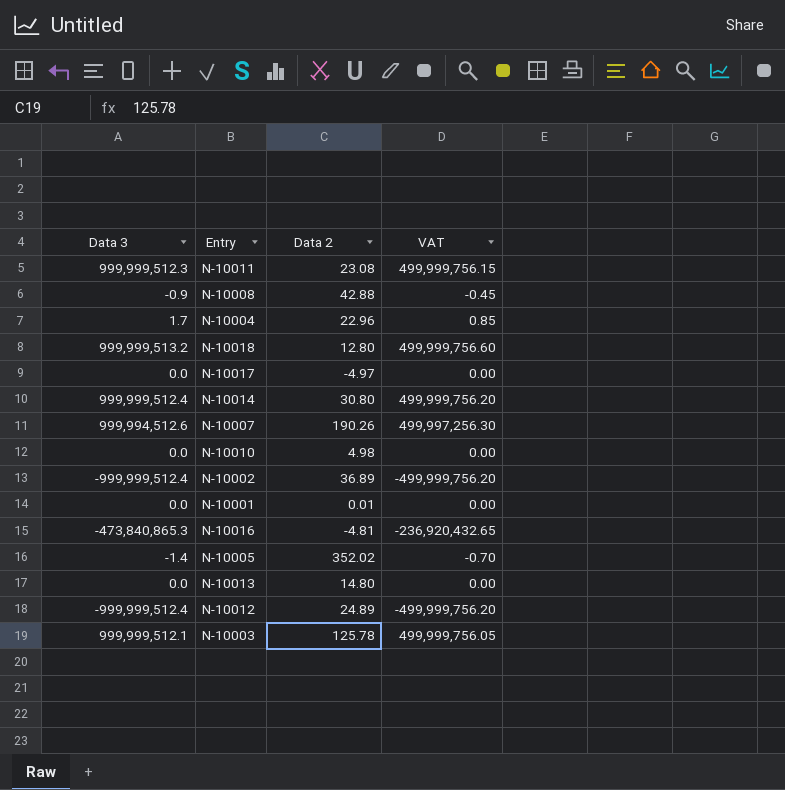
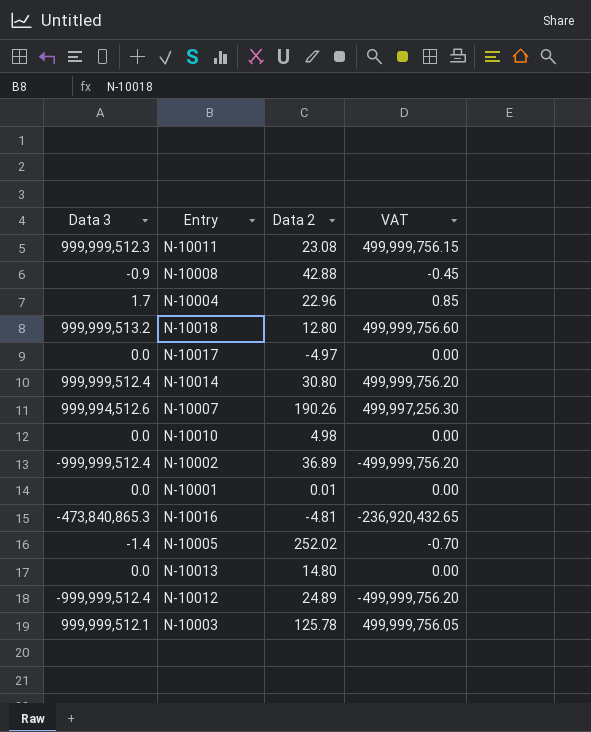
N-10005 | Data 2: 352.02 -> 252.02

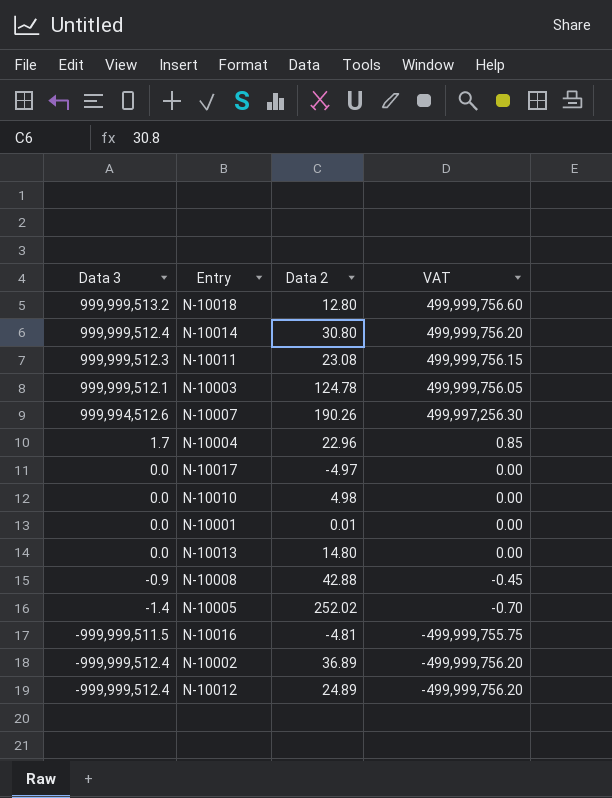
row order: none -> Data 3 descending
N-10003 | Data 2: 125.78 -> 124.78
N-10016 | Data 3: -473,840,865.3 -> -999,999,511.5
N-10016 | VAT: -236,920,432.65 -> -499,999,755.75

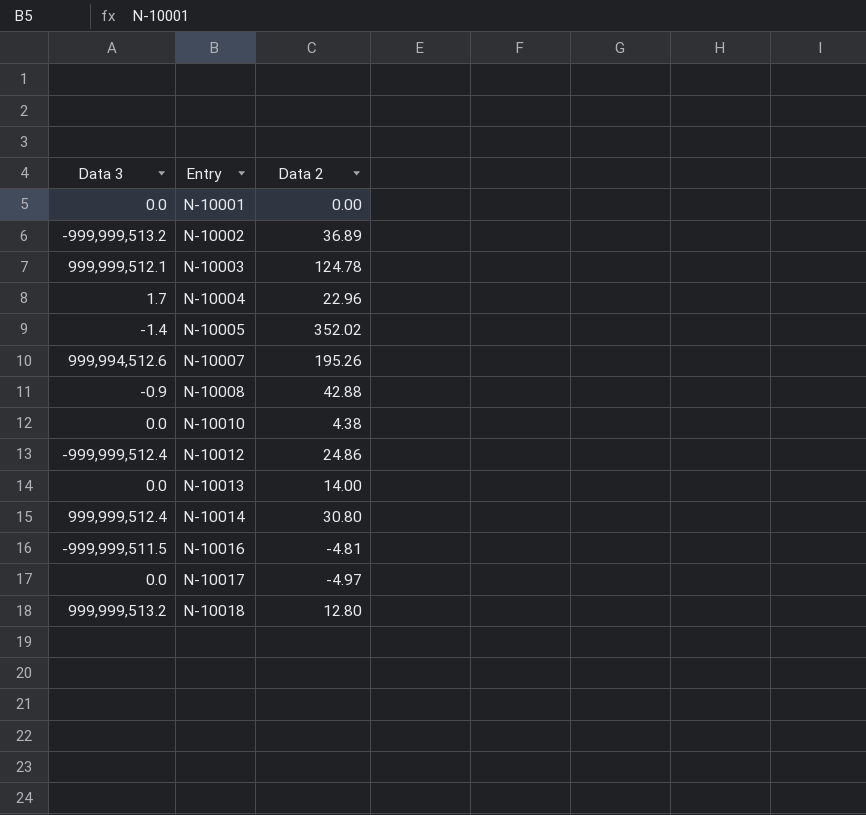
row order: Data 3 descending -> Entry ascending
column VAT | formula: [Data 3] * 0.5 -> none
row N-10011: 999,999,512.3 | 23.08 | 499,999,756.15 -> none
N-10001 | Data 2: 0.01 -> 0.00
N-10002 | Data 3: -999,999,512.4 -> -999,999,513.2
N-10005 | Data 2: 252.02 -> 352.02
N-10007 | Data 2: 190.26 -> 195.26
N-10010 | Data 2: 4.98 -> 4.38
N-10012 | Data 2: 24.89 -> 24.86
N-10013 | Data 2: 14.80 -> 14.00

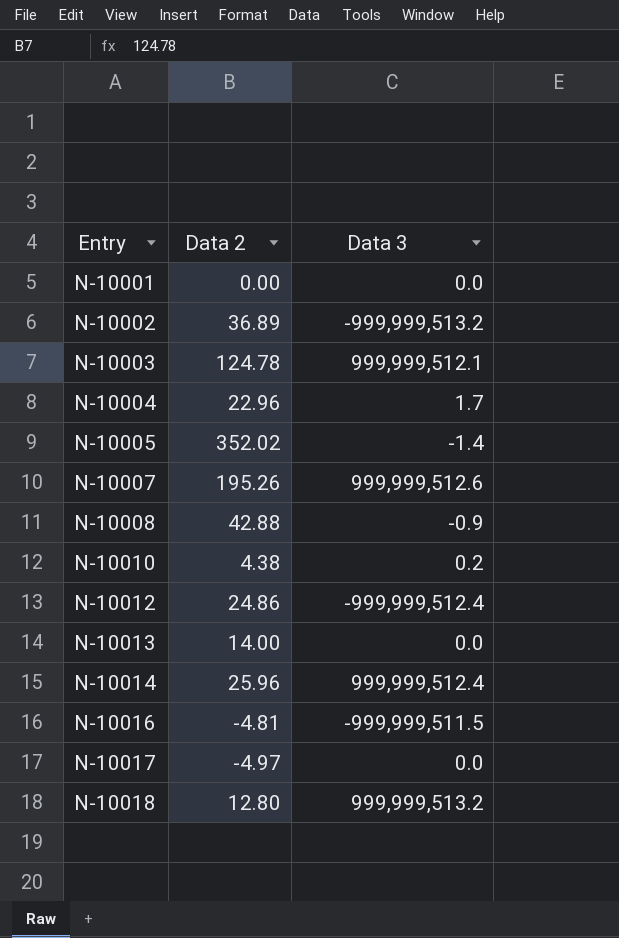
column Data 3 | position: 1 -> 3
N-10007 | Data 3: 999,994,512.6 -> 999,999,512.6
N-10010 | Data 3: 0.0 -> 0.2
N-10014 | Data 2: 30.80 -> 25.96

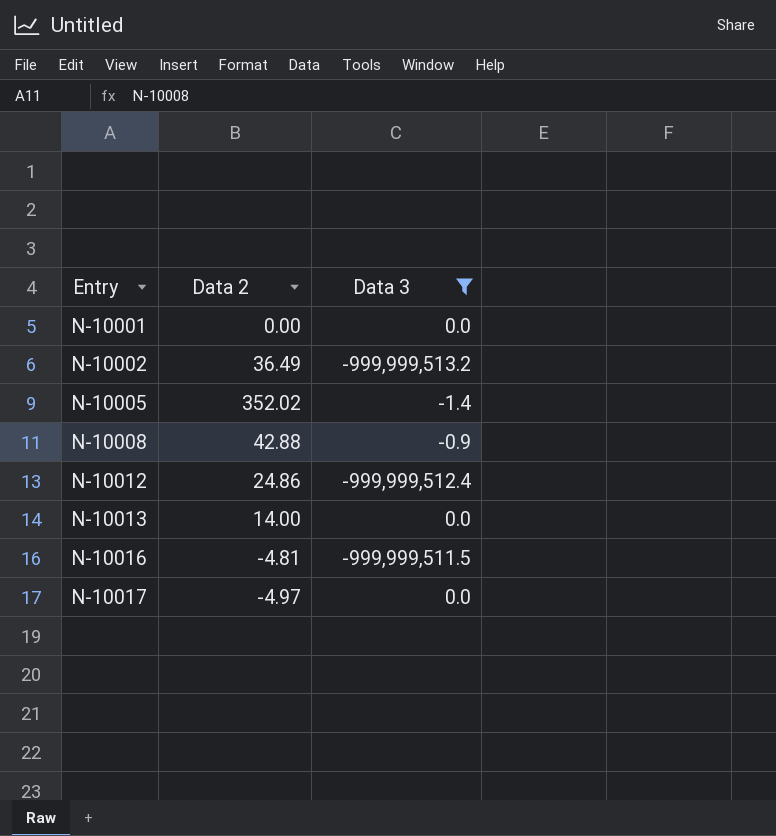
filter: none -> Data 3 <= 0.0
N-10002 | Data 2: 36.89 -> 36.49

